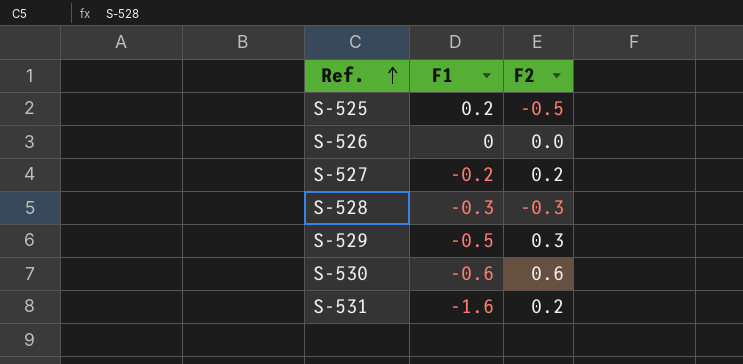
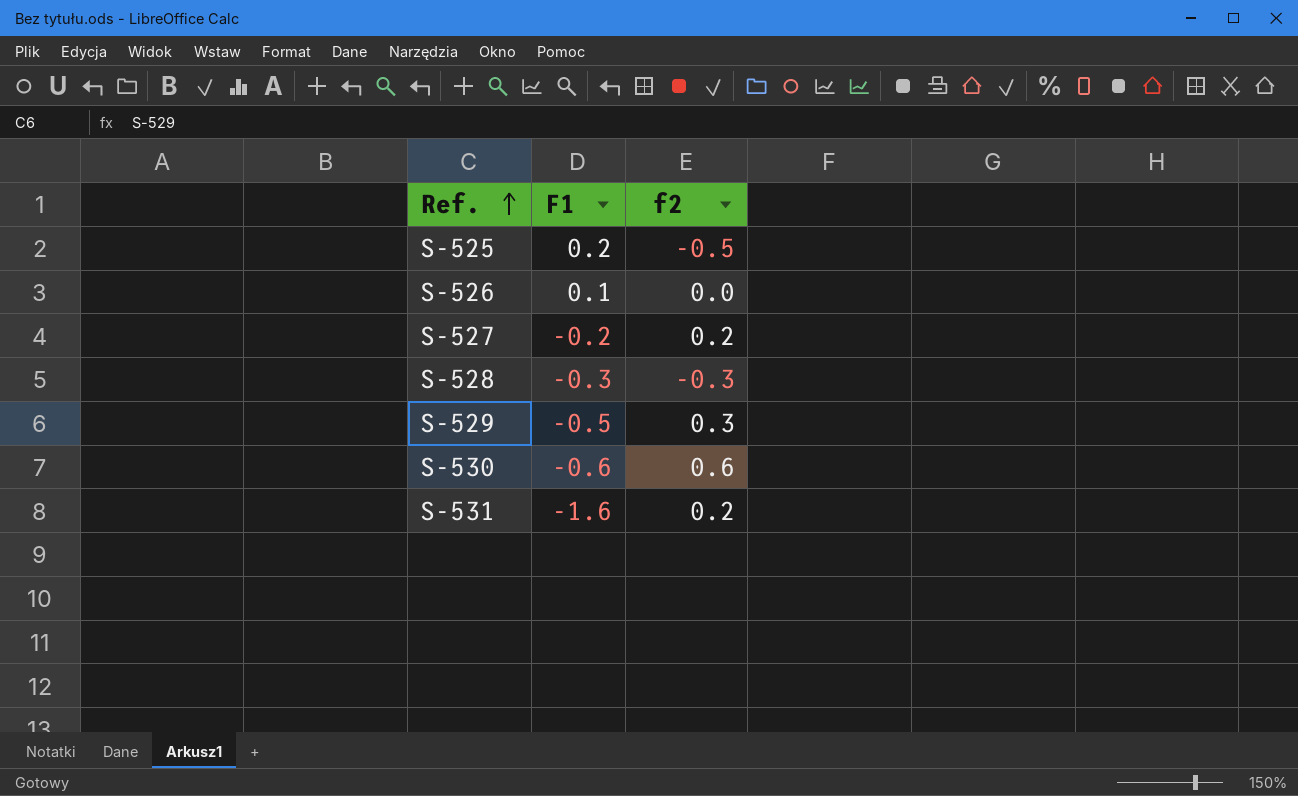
column name: F2 -> f2
S-526 | F1: 0 -> 0.1

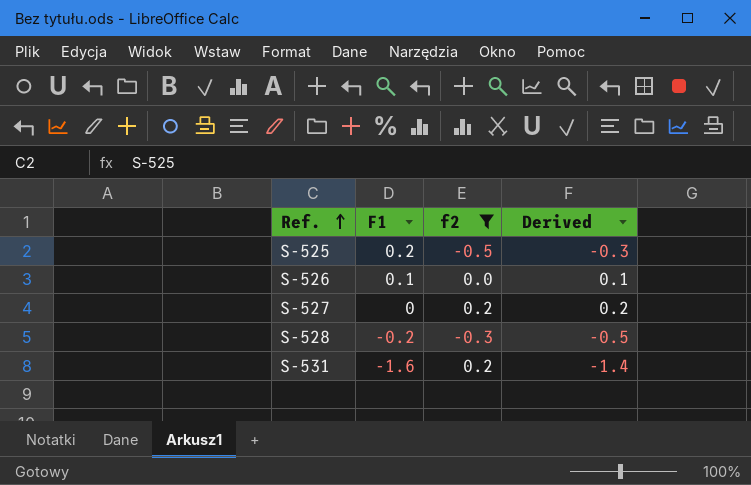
filter: none -> f2 <= 0.2
column Derived | formula: none -> [F1] + [f2]
S-527 | F1: -0.2 -> 0
S-528 | F1: -0.3 -> -0.2

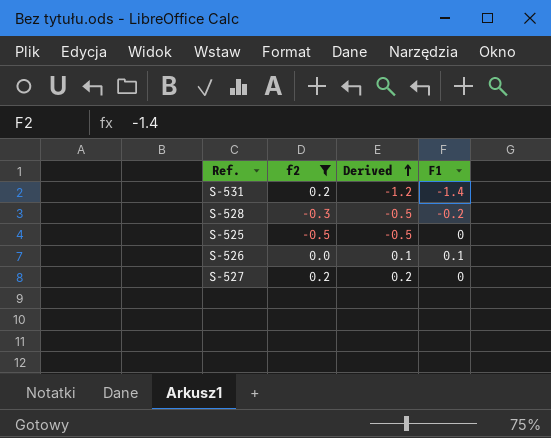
row order: Ref. ascending -> Derived ascending
column F1 | position: 2 -> 4
S-531 | Derived: -1.4 -> -1.2
S-531 | F1: -1.6 -> -1.4
S-525 | Derived: -0.3 -> -0.5
S-525 | F1: 0.2 -> 0

